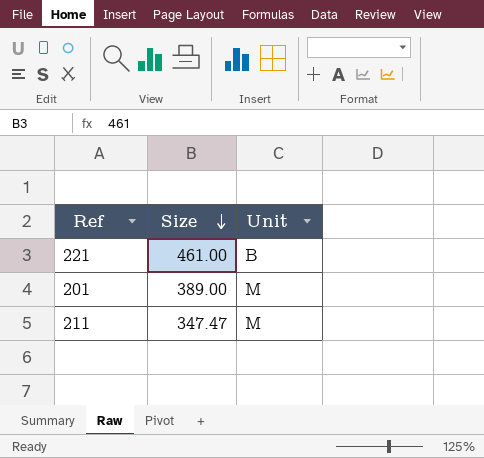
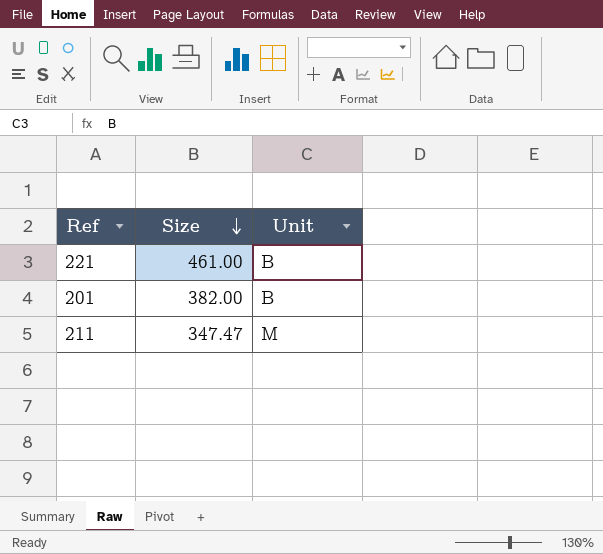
201 | Size: 389.00 -> 382.00
201 | Unit: M -> B

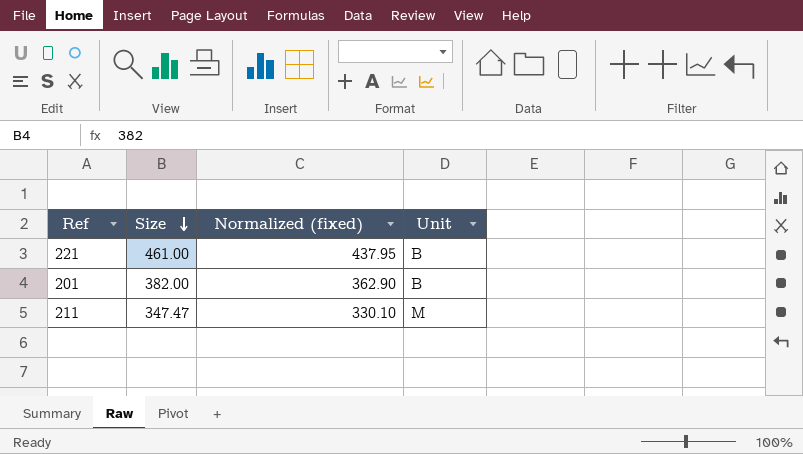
column Normalized (fixed) | formula: none -> [Size] * 0.95

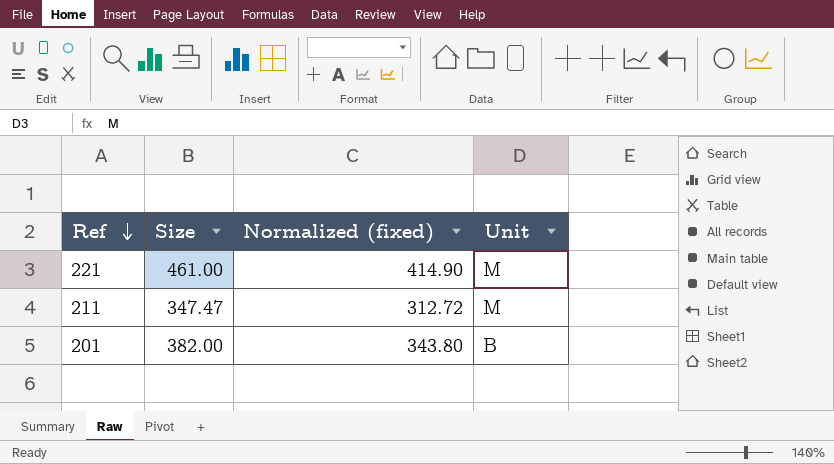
row order: Size descending -> Ref descending
column Normalized (fixed) | formula: [Size] * 0.95 -> [Size] * 0.9
221 | Unit: B -> M

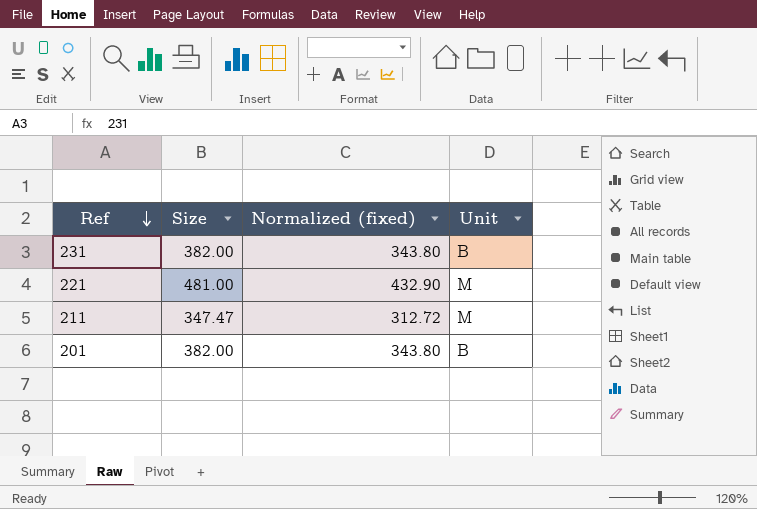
row 231: none -> 382.00 | 343.80 | B
221 | Size: 461.00 -> 481.00
221 | Normalized (fixed): 414.90 -> 432.90

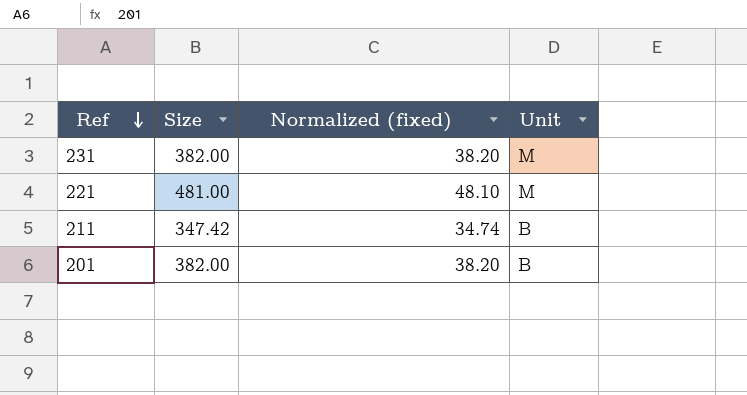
column Normalized (fixed) | formula: [Size] * 0.9 -> [Size] * 0.1
231 | Unit: B -> M
211 | Size: 347.47 -> 347.42
211 | Unit: M -> B

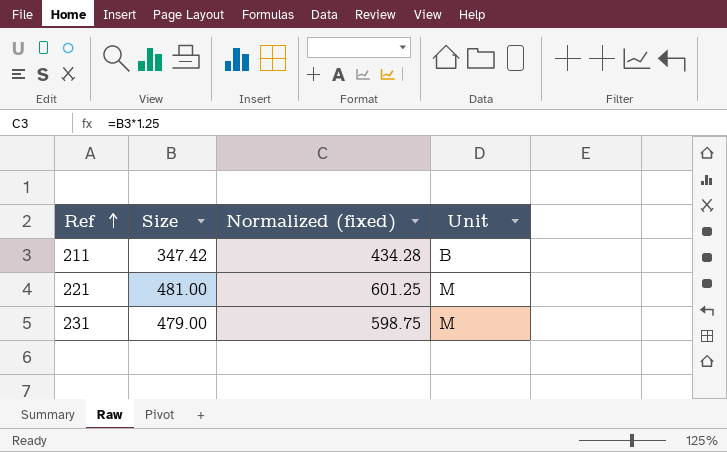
row order: Ref descending -> Ref ascending
column Normalized (fixed) | formula: [Size] * 0.1 -> [Size] * 1.25
row 201: 382.00 | 38.20 | B -> none
231 | Size: 382.00 -> 479.00

